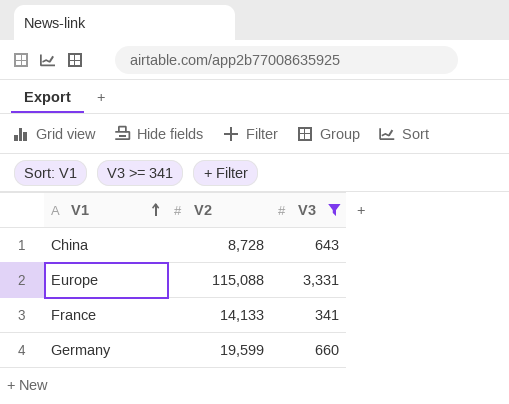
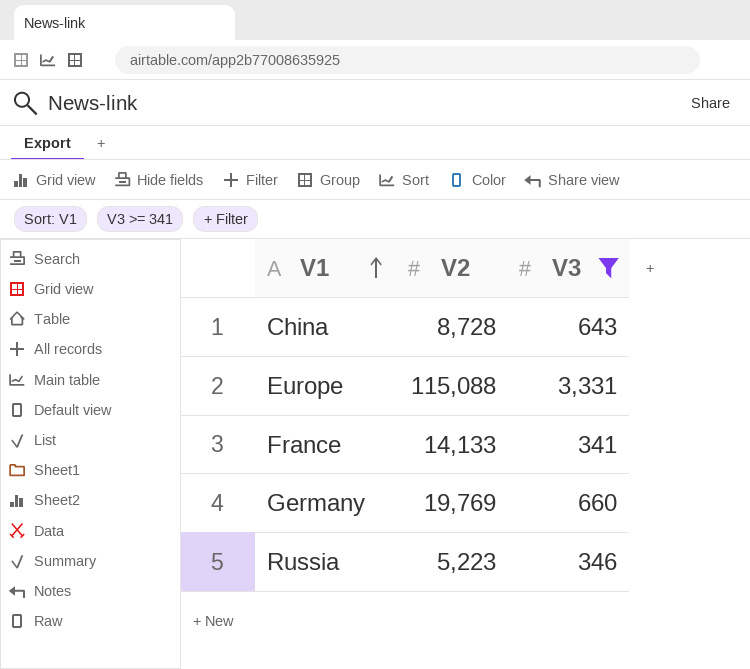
Germany | V2: 19,599 -> 19,769
row Russia: none -> 5,223 | 346

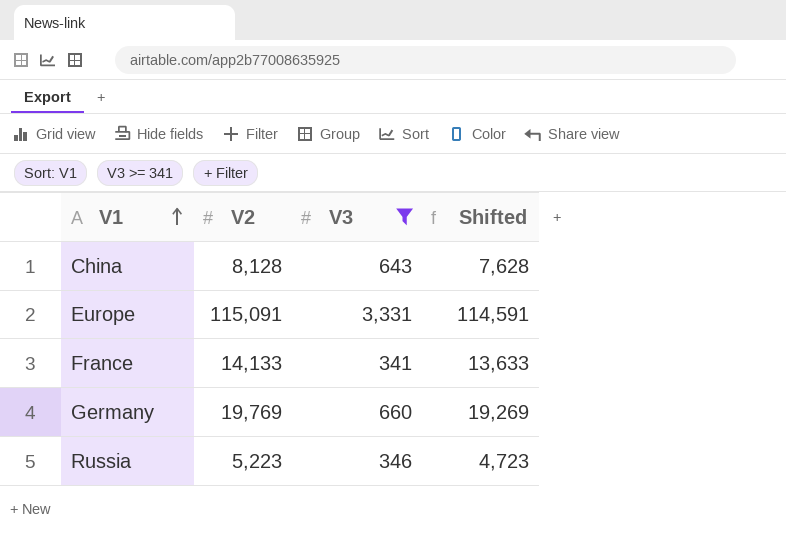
column Shifted | formula: none -> [V2] - 500
China | V2: 8,728 -> 8,128
Europe | V2: 115,088 -> 115,091

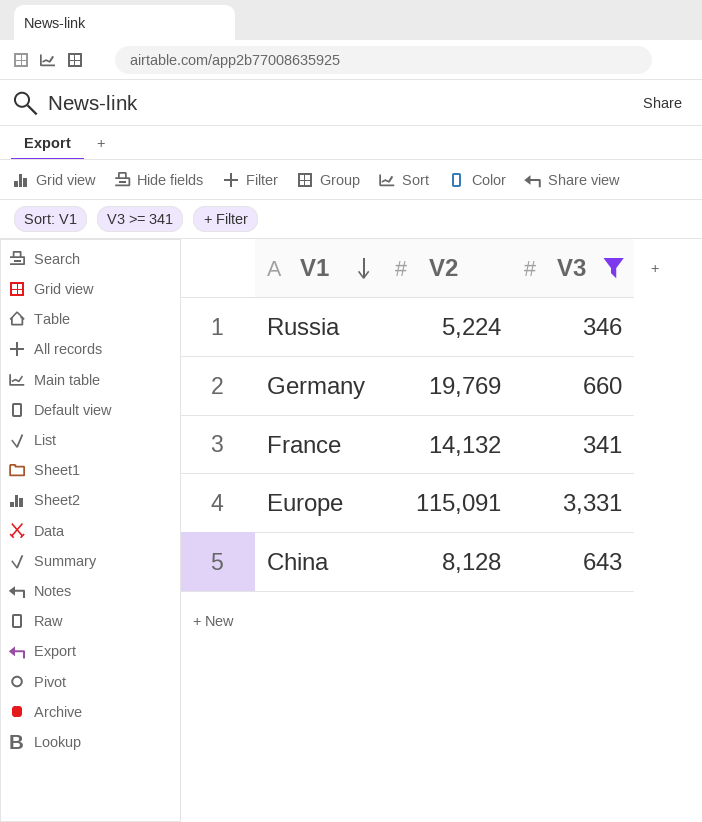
row order: V1 ascending -> V1 descending
column Shifted | formula: [V2] - 500 -> none
Russia | V2: 5,223 -> 5,224
France | V2: 14,133 -> 14,132

